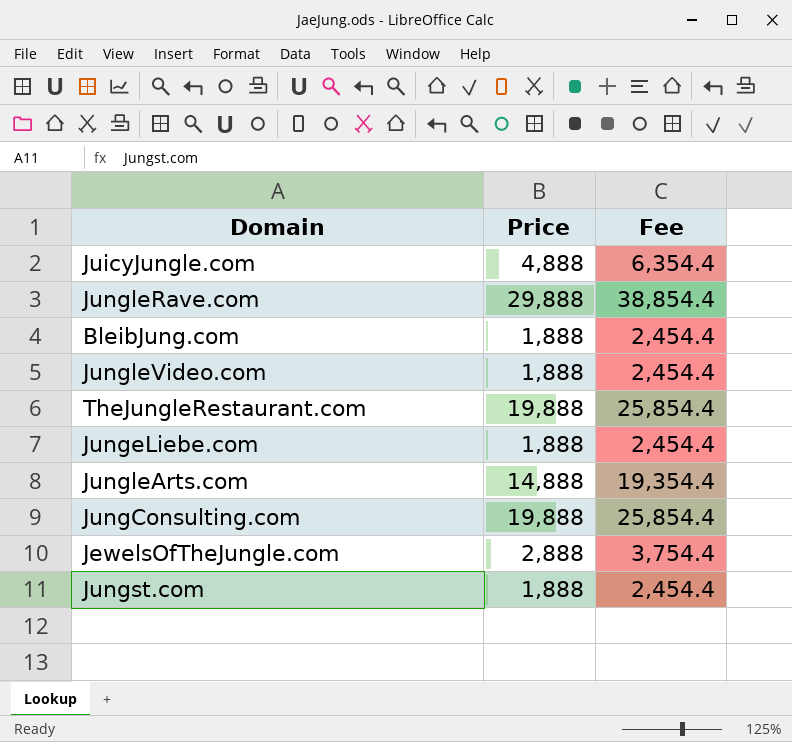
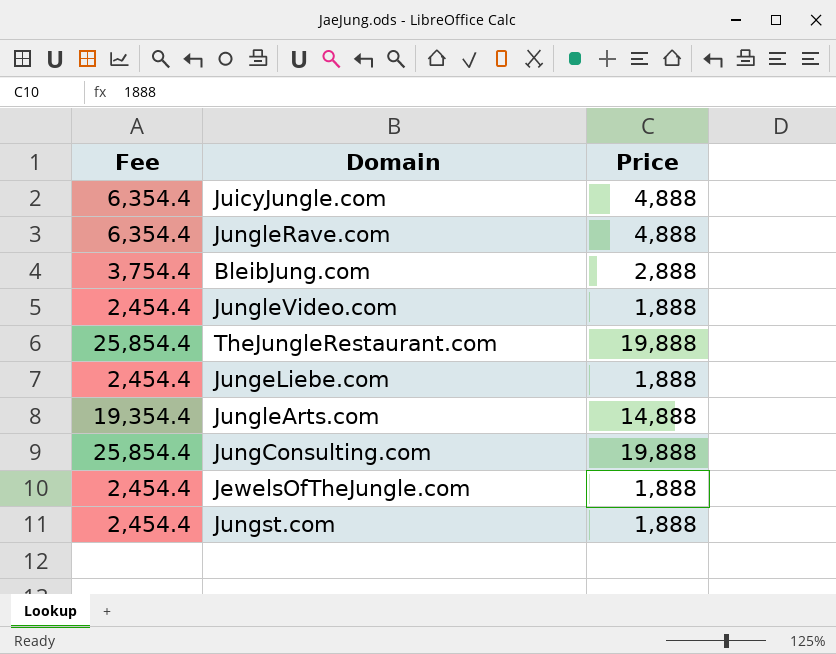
column Fee | position: 3 -> 1
JungleRave.com | Fee: 38,854.4 -> 6,354.4
JungleRave.com | Price: 29,888 -> 4,888
BleibJung.com | Fee: 2,454.4 -> 3,754.4
BleibJung.com | Price: 1,888 -> 2,888
JewelsOfTheJungle.com | Fee: 3,754.4 -> 2,454.4
JewelsOfTheJungle.com | Price: 2,888 -> 1,888

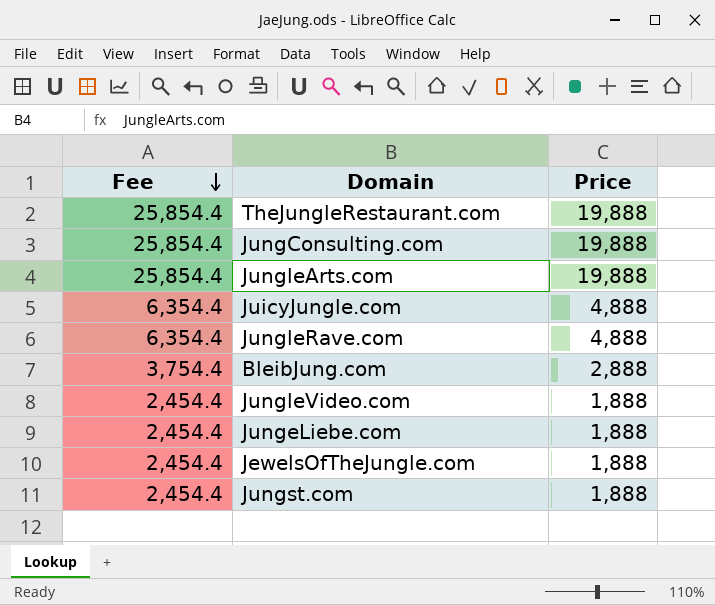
row order: none -> Fee descending
JungleArts.com | Fee: 19,354.4 -> 25,854.4
JungleArts.com | Price: 14,888 -> 19,888

